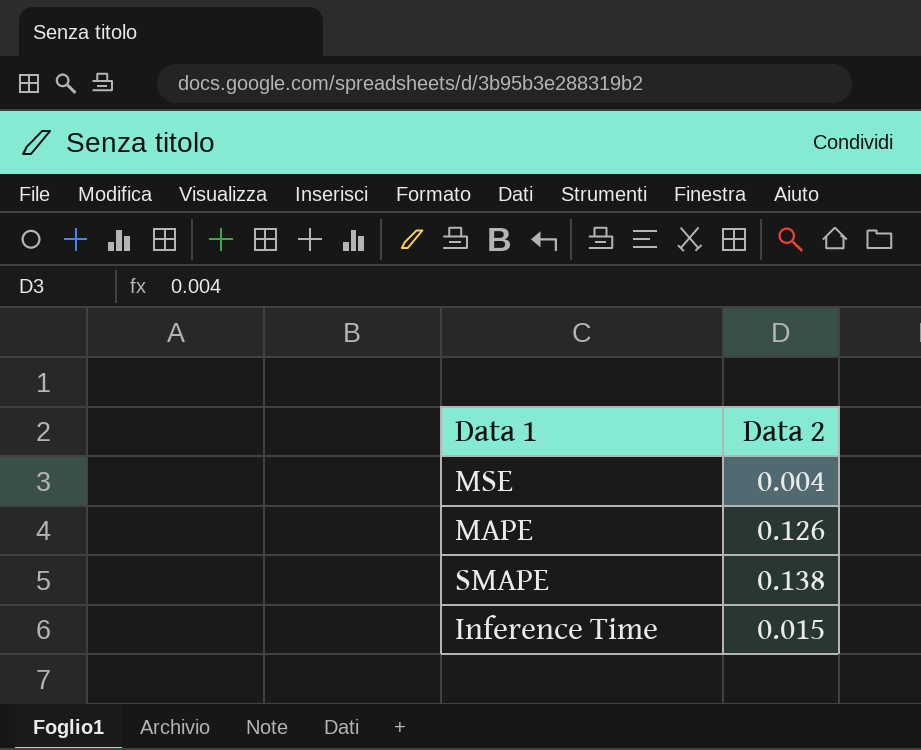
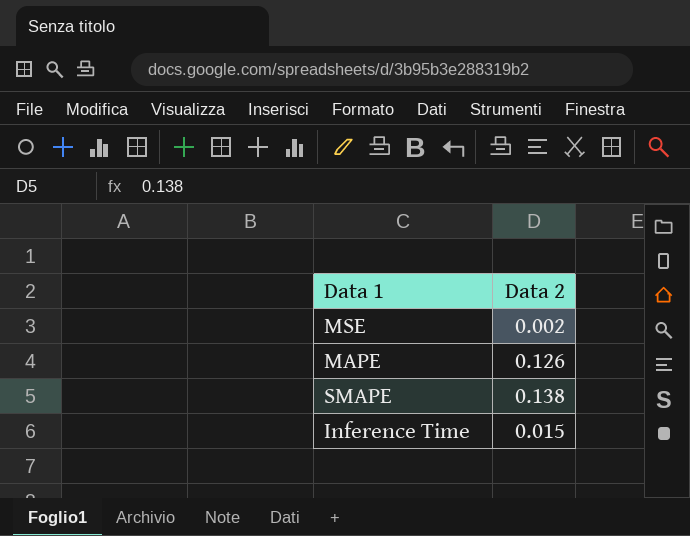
MSE | Data 2: 0.004 -> 0.002

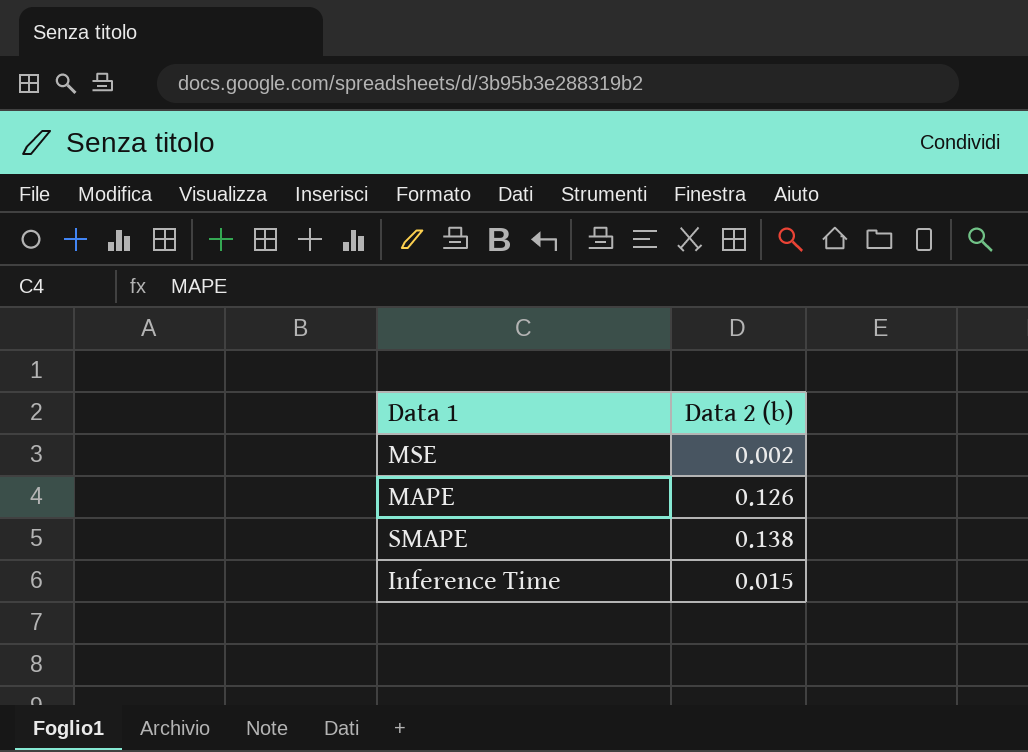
column name: Data 2 -> Data 2 (b)

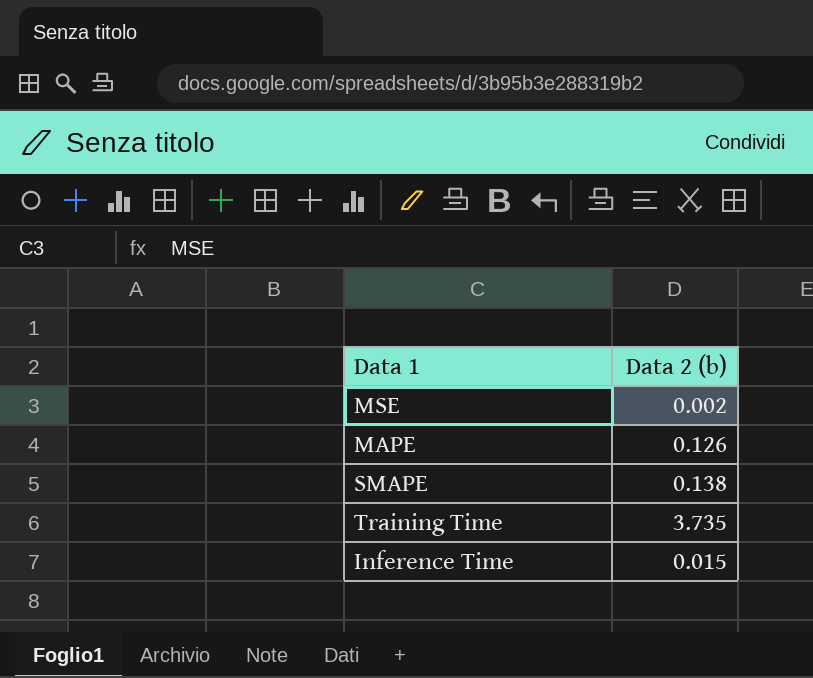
row Training Time: none -> 3.735

